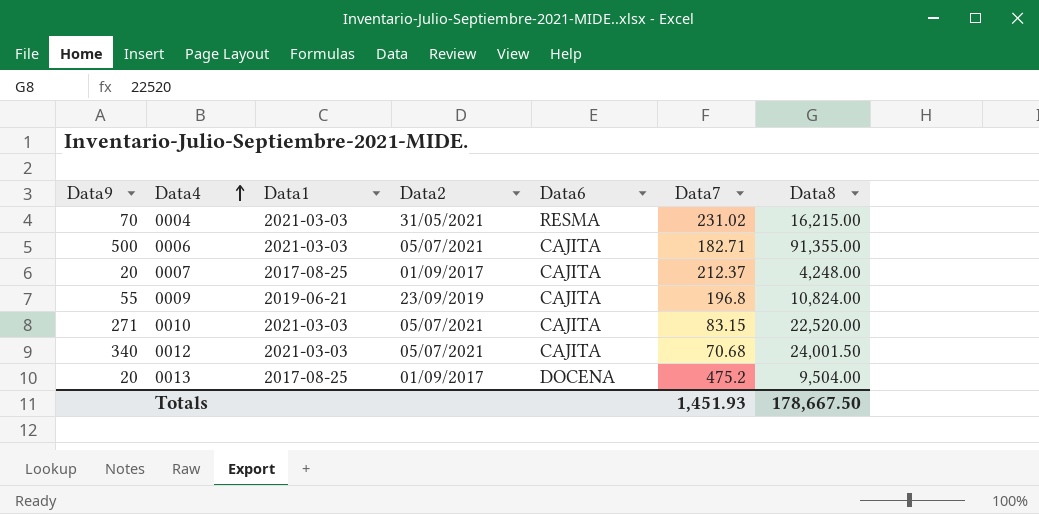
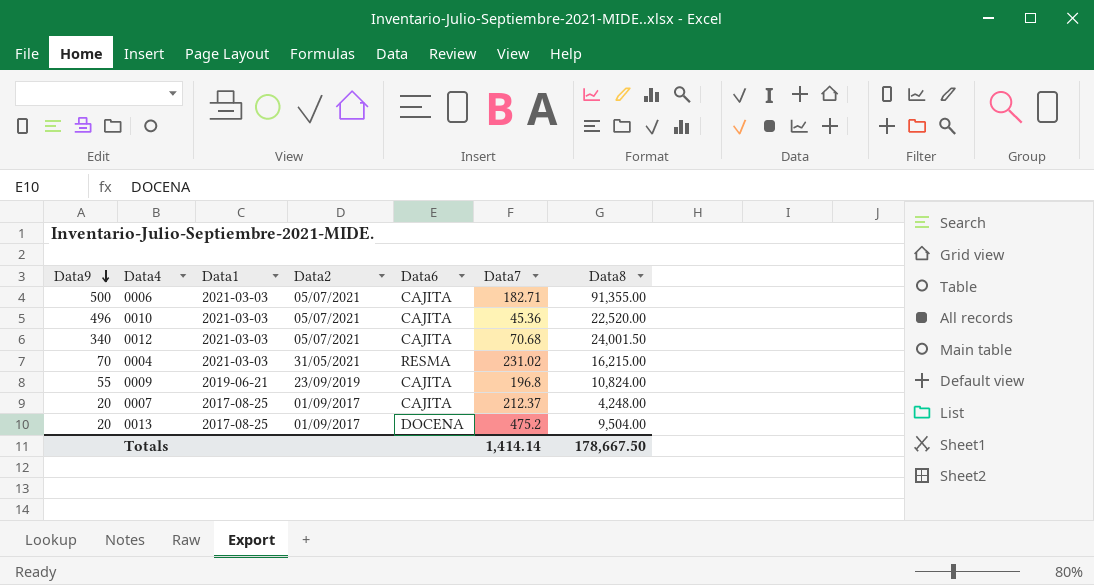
row order: Data4 ascending -> Data9 descending
0010 | Data9: 271 -> 496
0010 | Data7: 83.15 -> 45.36
Totals | Data7: 1,451.93 -> 1,414.14

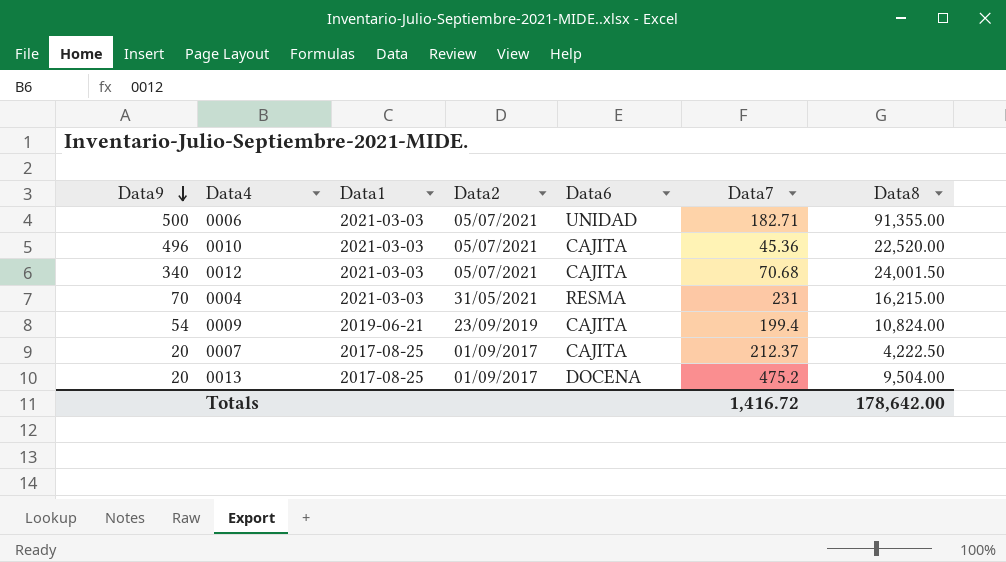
0006 | Data6: CAJITA -> UNIDAD
0004 | Data7: 231.02 -> 231
0009 | Data9: 55 -> 54
0009 | Data7: 196.8 -> 199.4
0007 | Data8: 4,248.00 -> 4,222.50
Totals | Data7: 1,414.14 -> 1,416.72
Totals | Data8: 178,667.50 -> 178,642.00

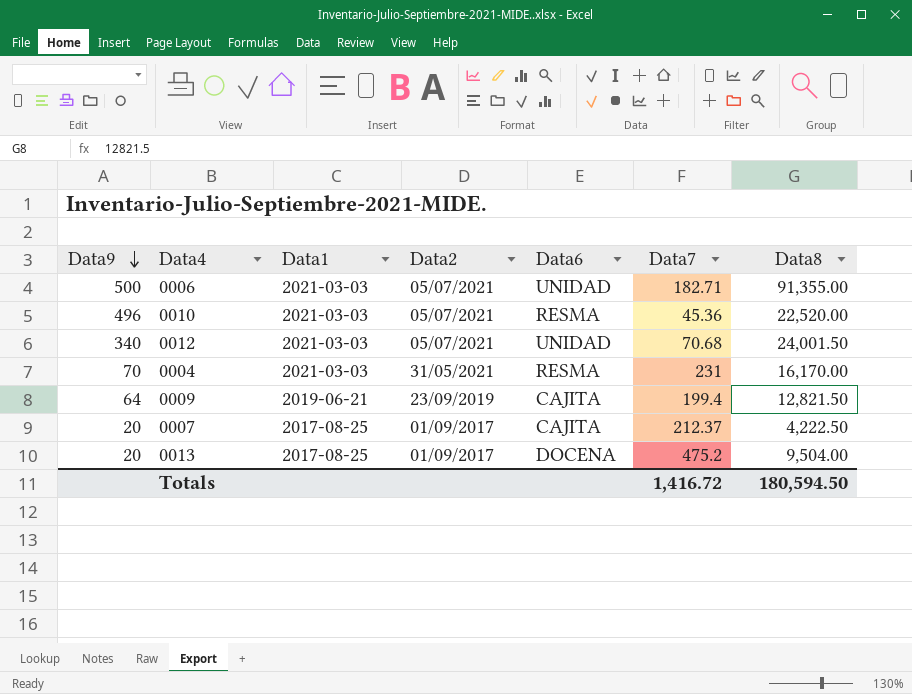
0010 | Data6: CAJITA -> RESMA
0012 | Data6: CAJITA -> UNIDAD
0004 | Data8: 16,215.00 -> 16,170.00
0009 | Data9: 54 -> 64
0009 | Data8: 10,824.00 -> 12,821.50
Totals | Data8: 178,642.00 -> 180,594.50

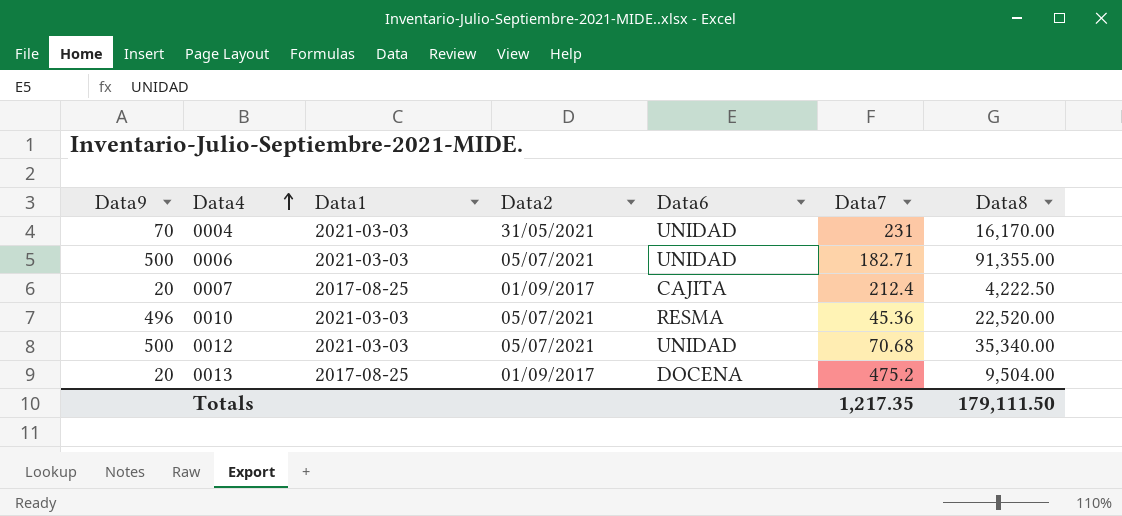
row order: Data9 descending -> Data4 ascending
row 0009: 64 | 2019-06-21 | 23/09/2019 | CAJITA | 199.4 | 12,821.50 -> none
0004 | Data6: RESMA -> UNIDAD
0007 | Data7: 212.37 -> 212.4
0012 | Data9: 340 -> 500
0012 | Data8: 24,001.50 -> 35,340.00
Totals | Data7: 1,416.72 -> 1,217.35
Totals | Data8: 180,594.50 -> 179,111.50

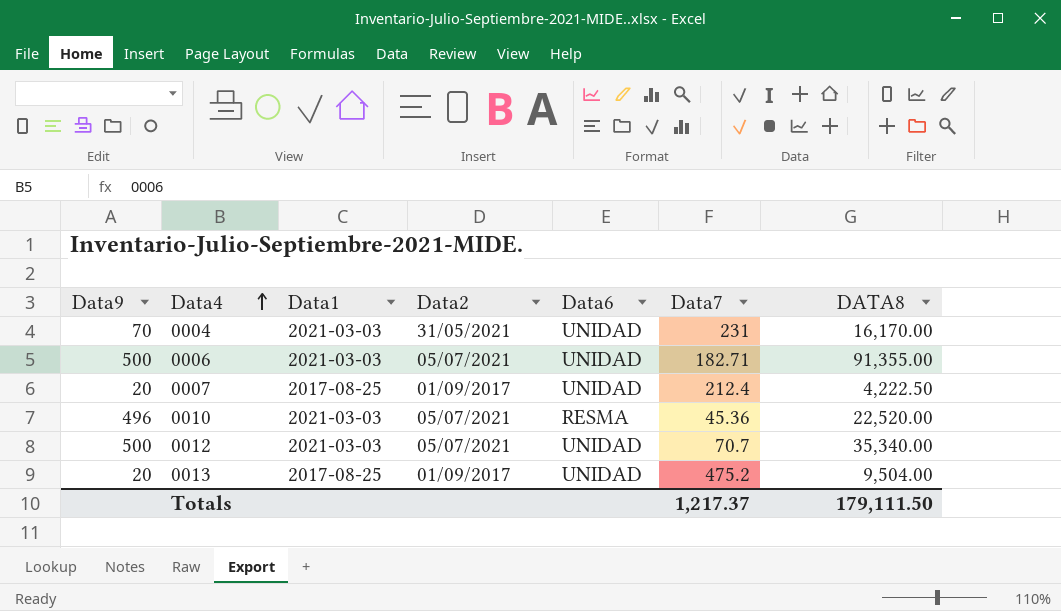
column name: Data8 -> DATA8
0007 | Data6: CAJITA -> UNIDAD
0012 | Data7: 70.68 -> 70.7
0013 | Data6: DOCENA -> UNIDAD
Totals | Data7: 1,217.35 -> 1,217.37

